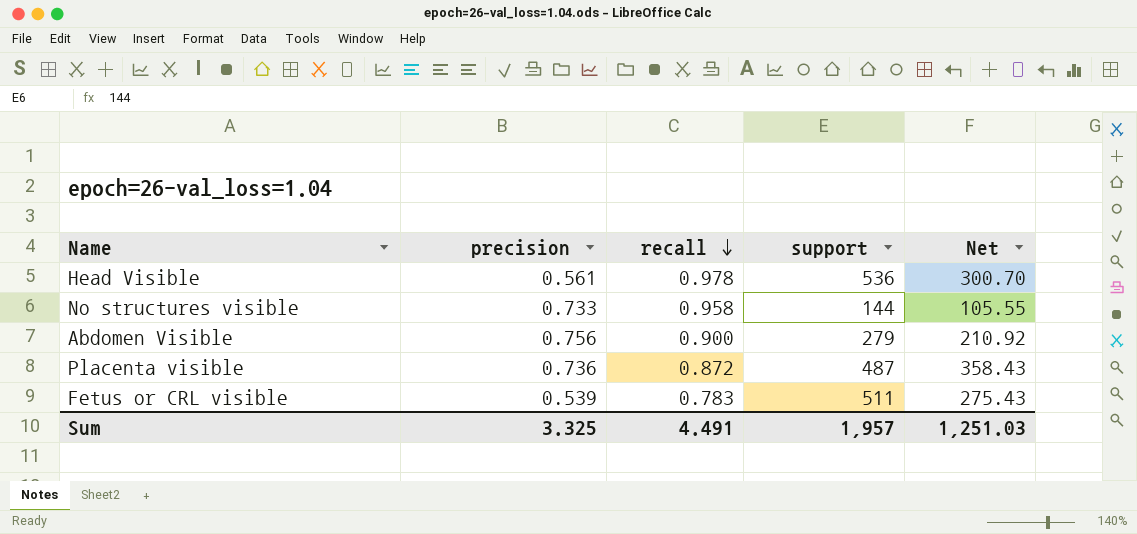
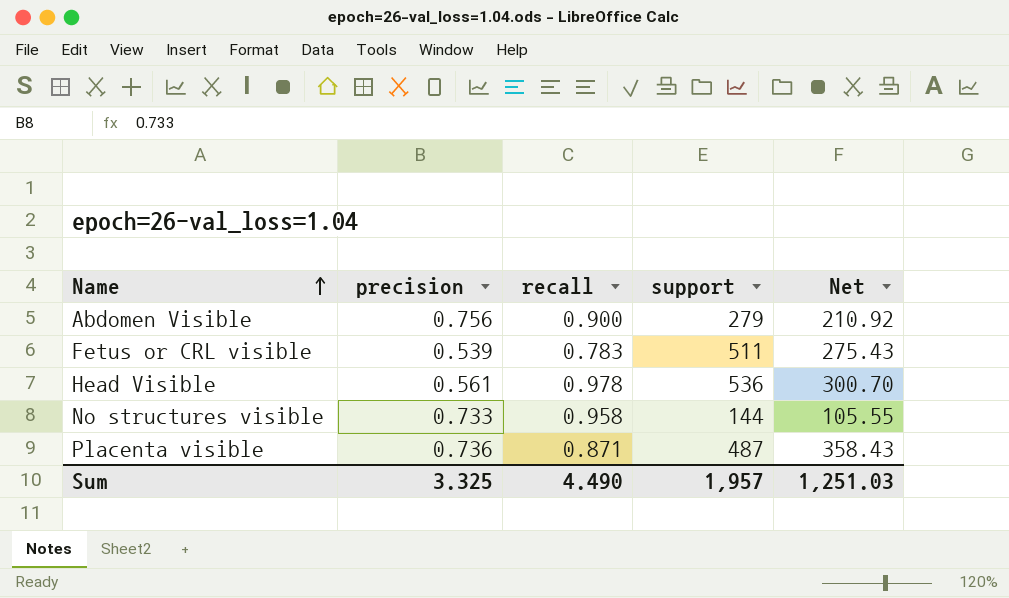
row order: recall descending -> Name ascending
Placenta visible | recall: 0.872 -> 0.871
Sum | recall: 4.491 -> 4.490

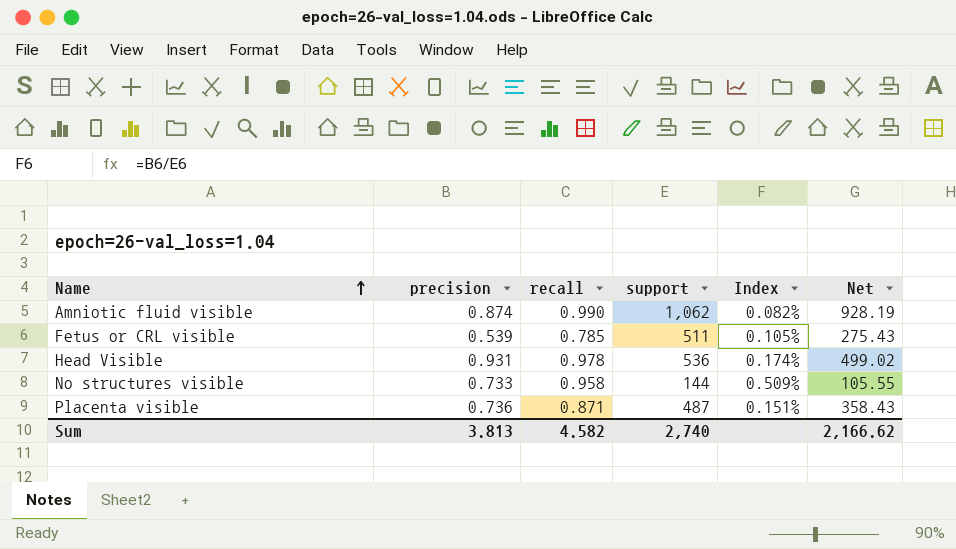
column Index | formula: none -> [precision] / [support]
row Abdomen Visible: 0.756 | 0.900 | 279 | 210.92 -> none
row Amniotic fluid visible: none -> 0.874 | 0.990 | 1,062 | 0.082% | 928.19
Fetus or CRL visible | recall: 0.783 -> 0.785
Head Visible | precision: 0.561 -> 0.931
Head Visible | Net: 300.70 -> 499.02
Sum | precision: 3.325 -> 3.813
Sum | recall: 4.490 -> 4.582
Sum | support: 1,957 -> 2,740
Sum | Net: 1,251.03 -> 2,166.62

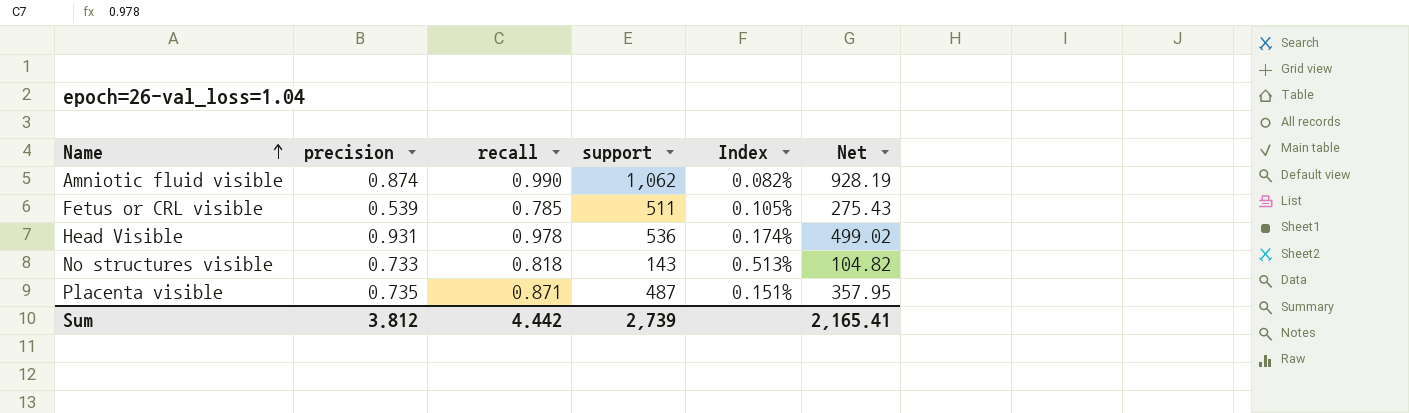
No structures visible | recall: 0.958 -> 0.818
No structures visible | support: 144 -> 143
No structures visible | Index: 0.509% -> 0.513%
No structures visible | Net: 105.55 -> 104.82
Placenta visible | precision: 0.736 -> 0.735
Placenta visible | Net: 358.43 -> 357.95
Sum | precision: 3.813 -> 3.812
Sum | recall: 4.582 -> 4.442
Sum | support: 2,740 -> 2,739
Sum | Net: 2,166.62 -> 2,165.41

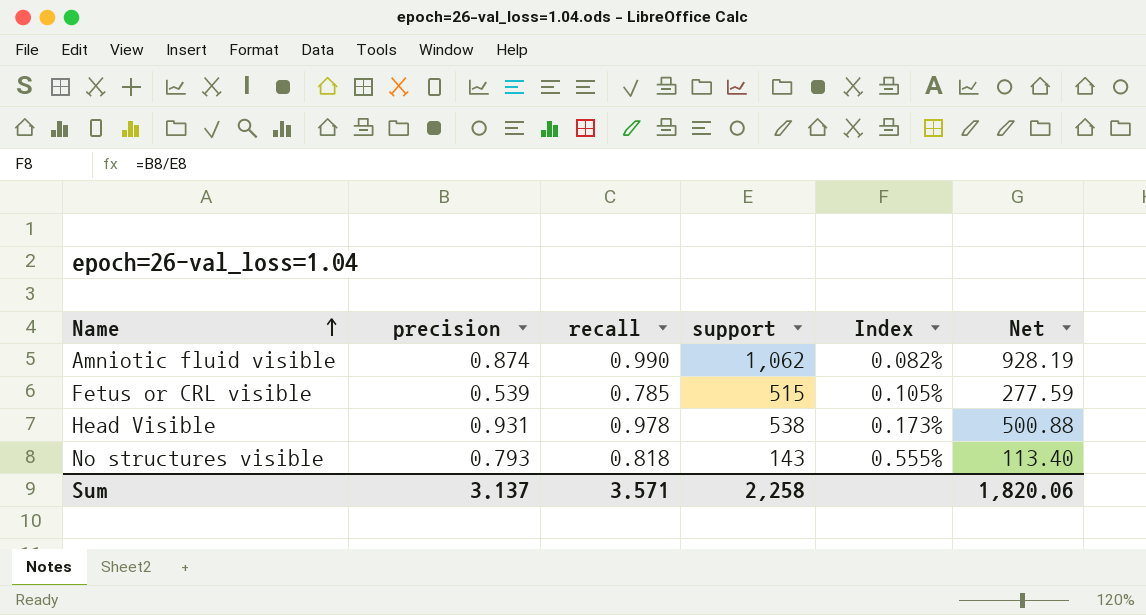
row Placenta visible: 0.735 | 0.871 | 487 | 0.151% | 357.95 -> none
Fetus or CRL visible | support: 511 -> 515
Fetus or CRL visible | Net: 275.43 -> 277.59
Head Visible | support: 536 -> 538
Head Visible | Index: 0.174% -> 0.173%
Head Visible | Net: 499.02 -> 500.88
No structures visible | precision: 0.733 -> 0.793
No structures visible | Index: 0.513% -> 0.555%
No structures visible | Net: 104.82 -> 113.40
Sum | precision: 3.812 -> 3.137
Sum | recall: 4.442 -> 3.571
Sum | support: 2,739 -> 2,258
Sum | Net: 2,165.41 -> 1,820.06

